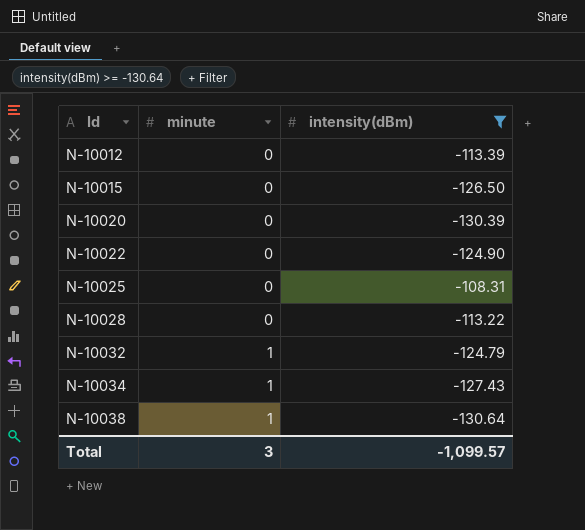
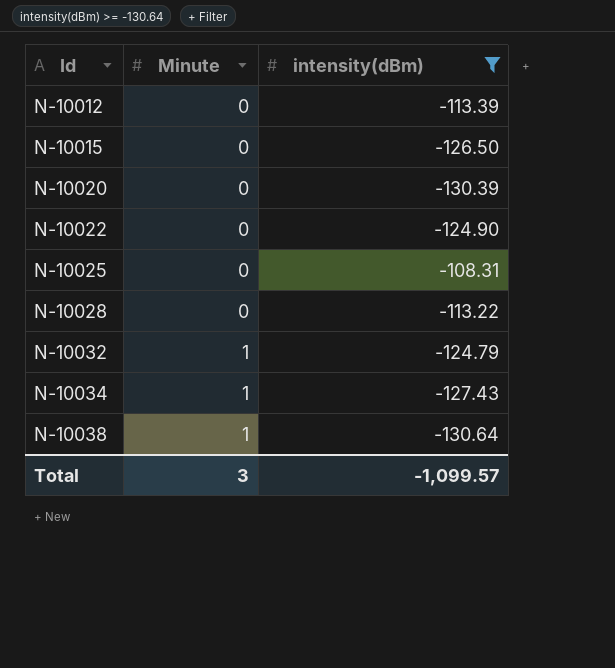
column name: minute -> Minute

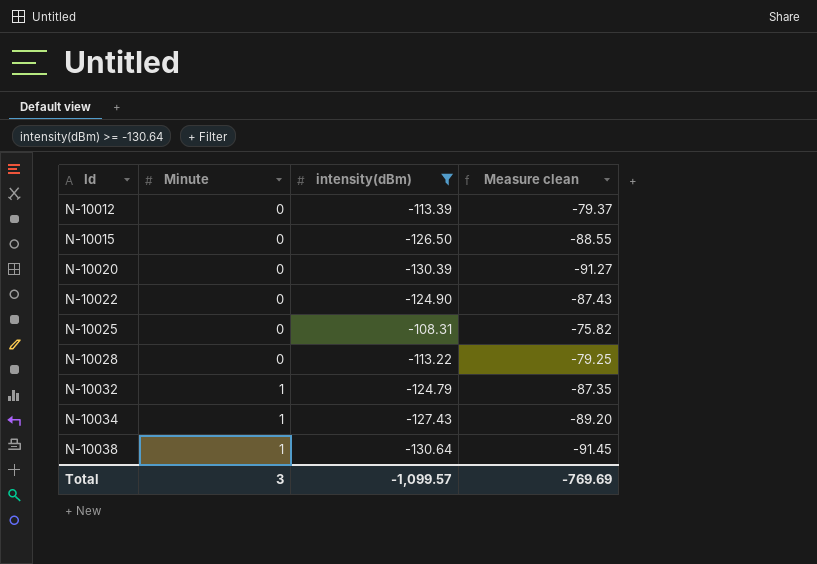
column Measure clean | formula: none -> [intensity(dBm)] * 0.7

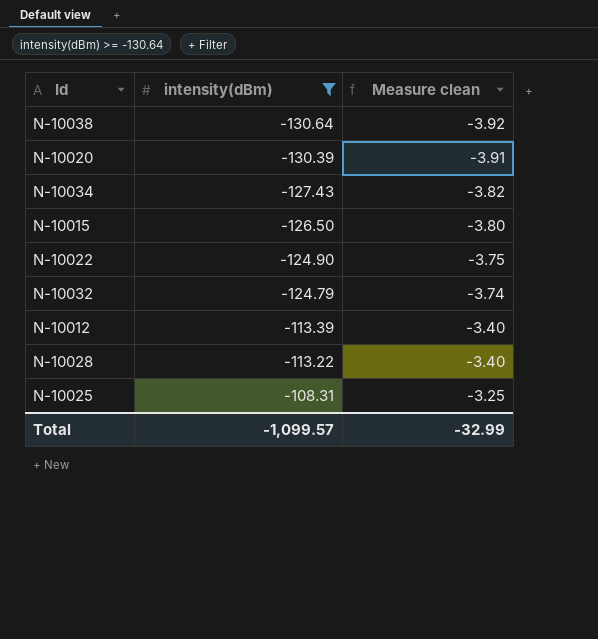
row order: Id ascending -> intensity(dBm) ascending
column Minute | position: 2 -> none
column Measure clean | formula: [intensity(dBm)] * 0.7 -> [intensity(dBm)] * 0.03
Total | Measure clean: -769.69 -> -32.99

